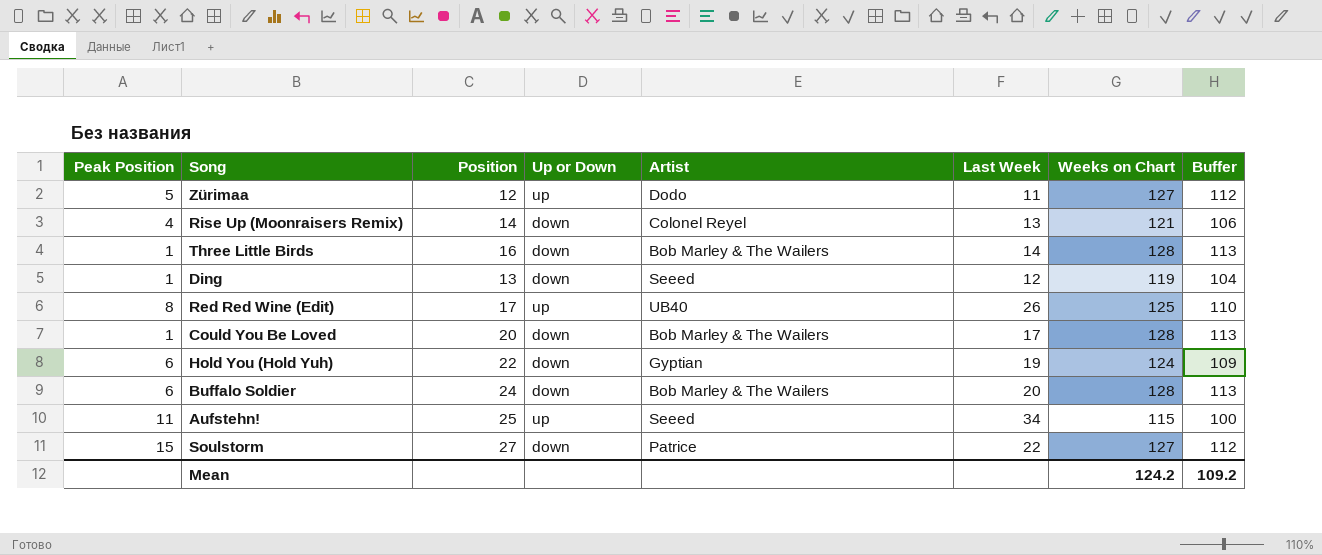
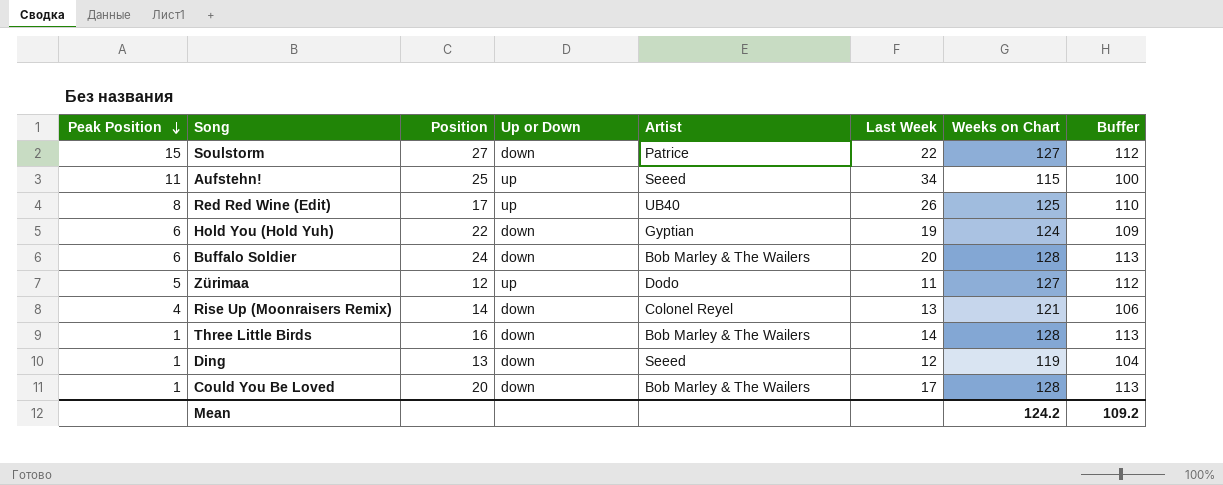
row order: none -> Peak Position descending

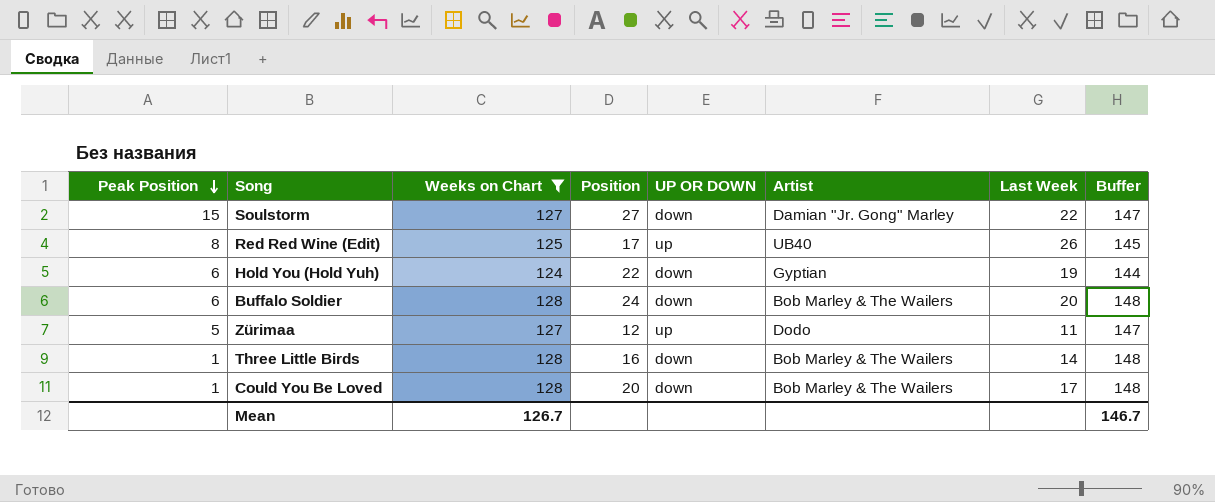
filter: none -> Weeks on Chart >= 124
column Weeks on Chart | position: 7 -> 3
column name: Up or Down -> UP OR DOWN
column Buffer | formula: [Weeks on Chart] - 15 -> [Weeks on Chart] + 20
Soulstorm | Artist: Patrice -> Damian "Jr. Gong" Marley
Mean | Weeks on Chart: 124.2 -> 126.7
Mean | Buffer: 109.2 -> 146.7

